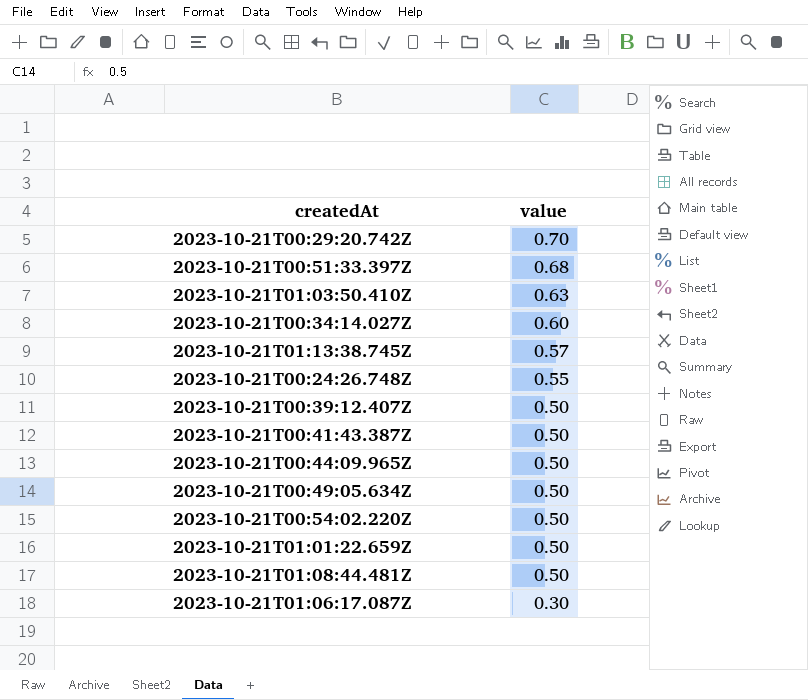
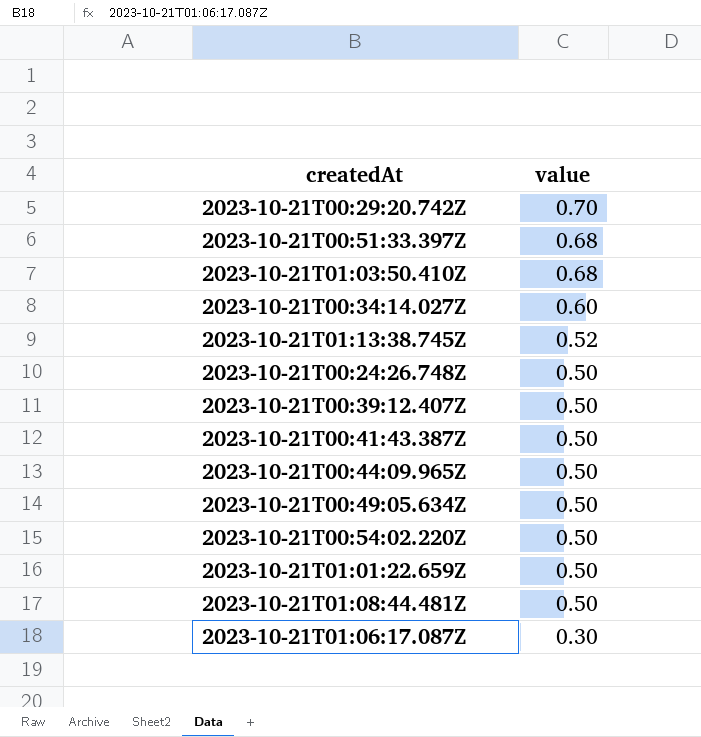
2023-10-21T01:03:50.410Z | value: 0.63 -> 0.68
2023-10-21T01:13:38.745Z | value: 0.57 -> 0.52
2023-10-21T00:24:26.748Z | value: 0.55 -> 0.50

